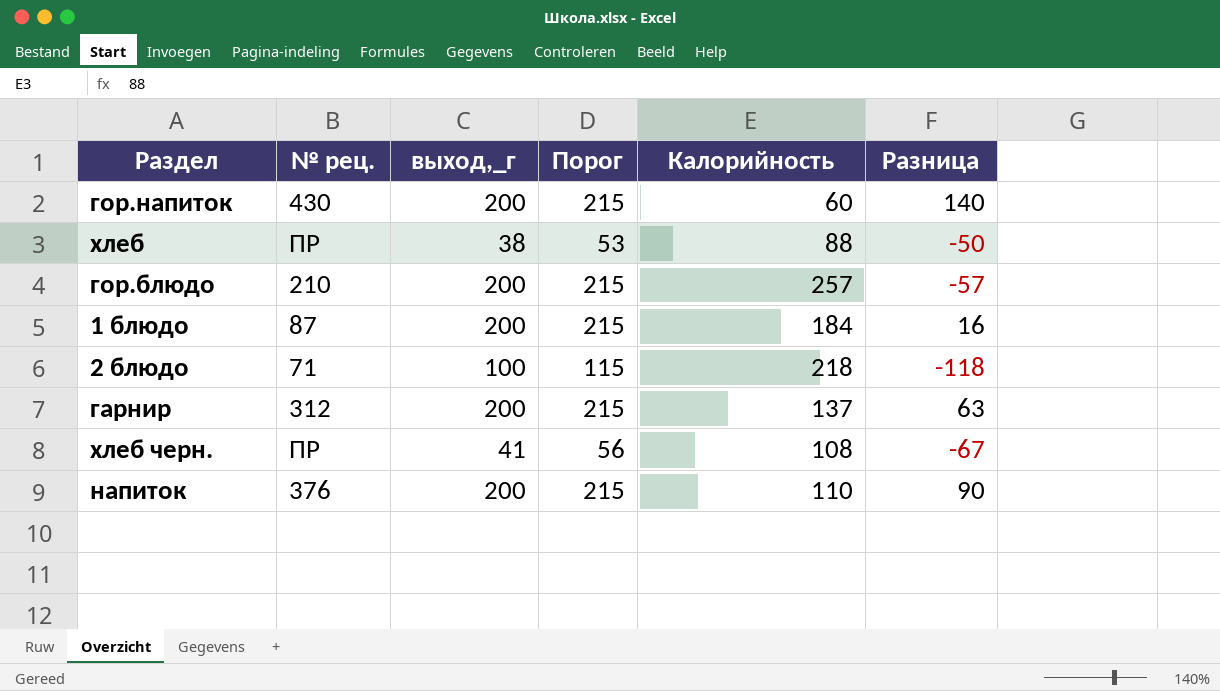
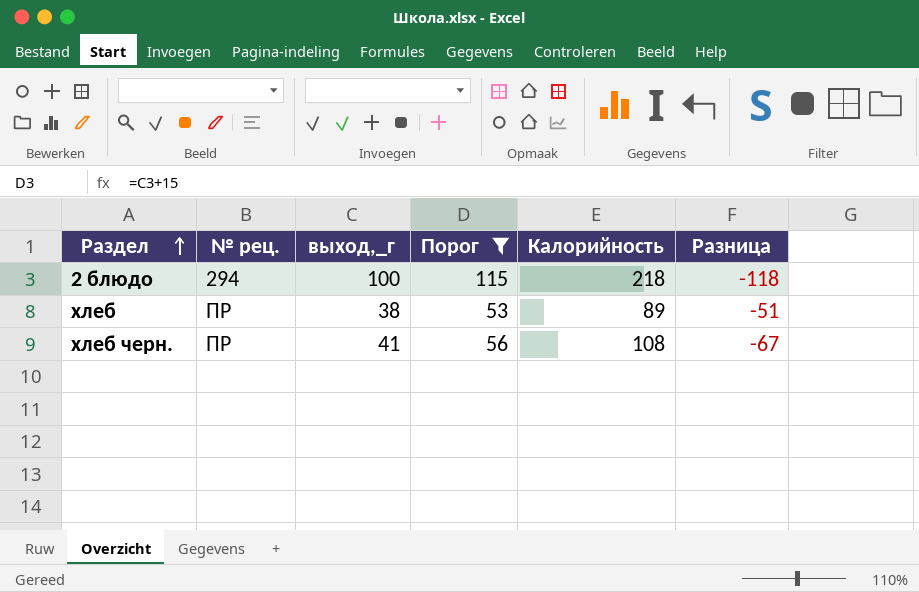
filter: none -> Порог != 215
row order: none -> Раздел ascending
2 блюдо | № рец.: 71 -> 294
хлеб | Калорийность: 88 -> 89
хлеб | Разница: -50 -> -51

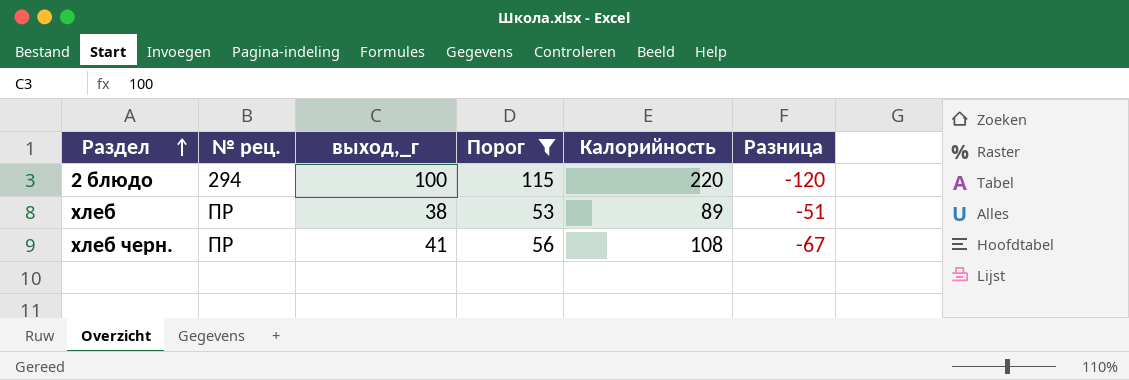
2 блюдо | Калорийность: 218 -> 220
2 блюдо | Разница: -118 -> -120

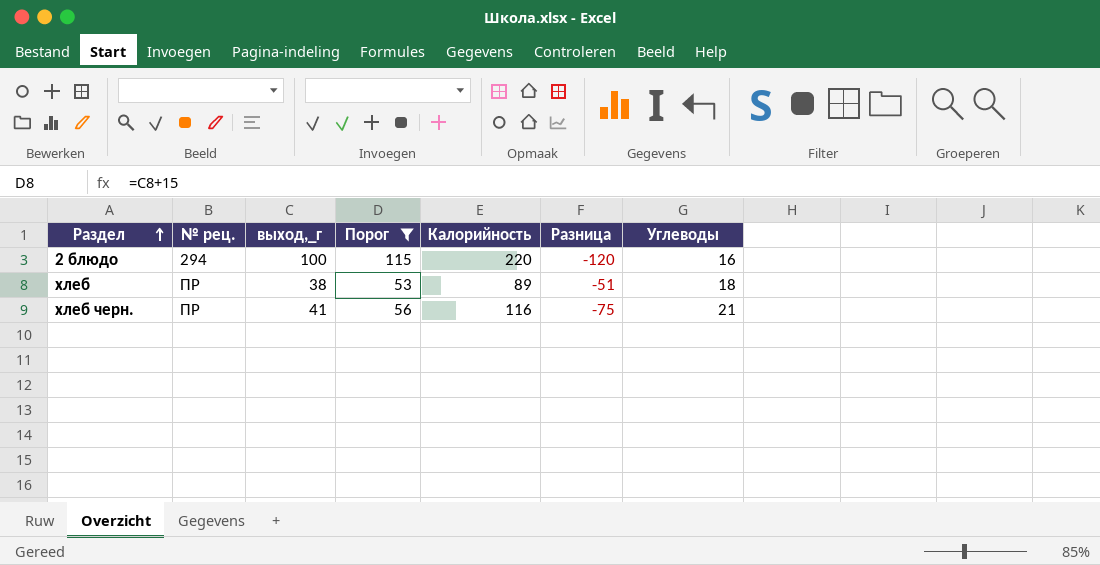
column Углеводы | position: none -> 7
хлеб черн. | Калорийность: 108 -> 116
хлеб черн. | Разница: -67 -> -75

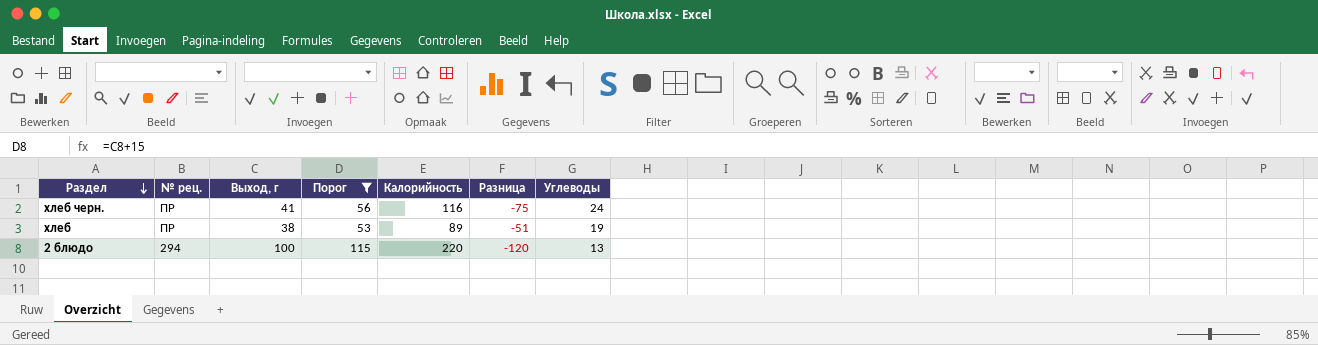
row order: Раздел ascending -> Раздел descending
column name: выход,_г -> Выход, г
хлеб черн. | Углеводы: 21 -> 24
хлеб | Углеводы: 18 -> 19
2 блюдо | Углеводы: 16 -> 13

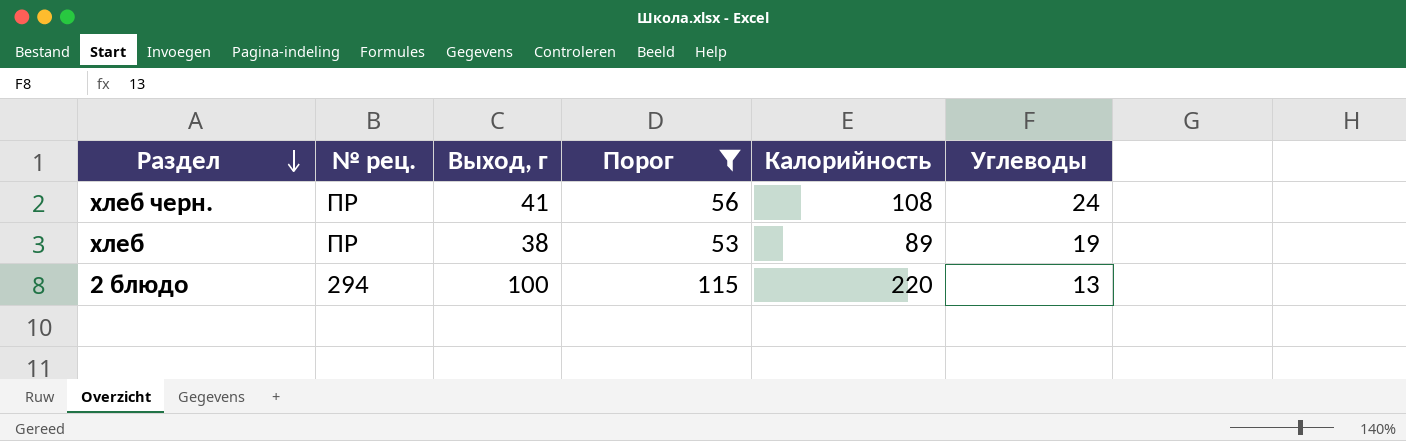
column Разница | formula: [Выход, г] - [Калорийность] -> none
хлеб черн. | Калорийность: 116 -> 108

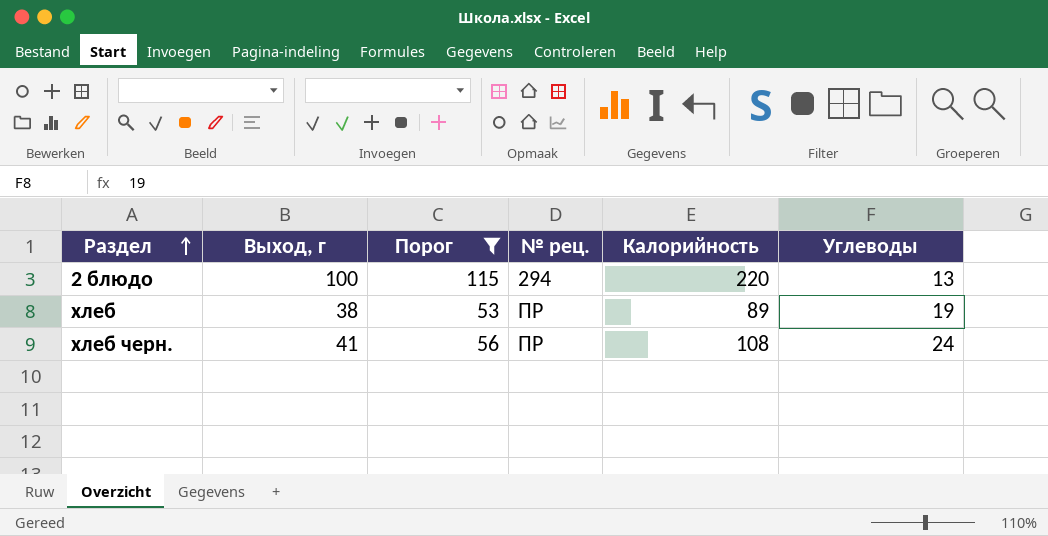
row order: Раздел descending -> Раздел ascending
column № рец. | position: 2 -> 4

